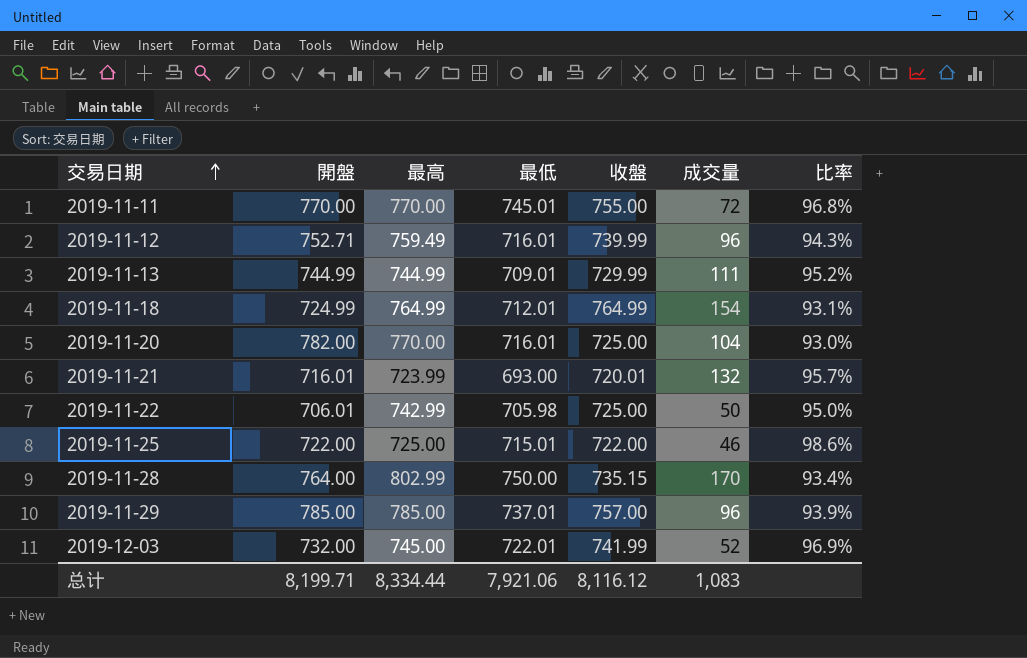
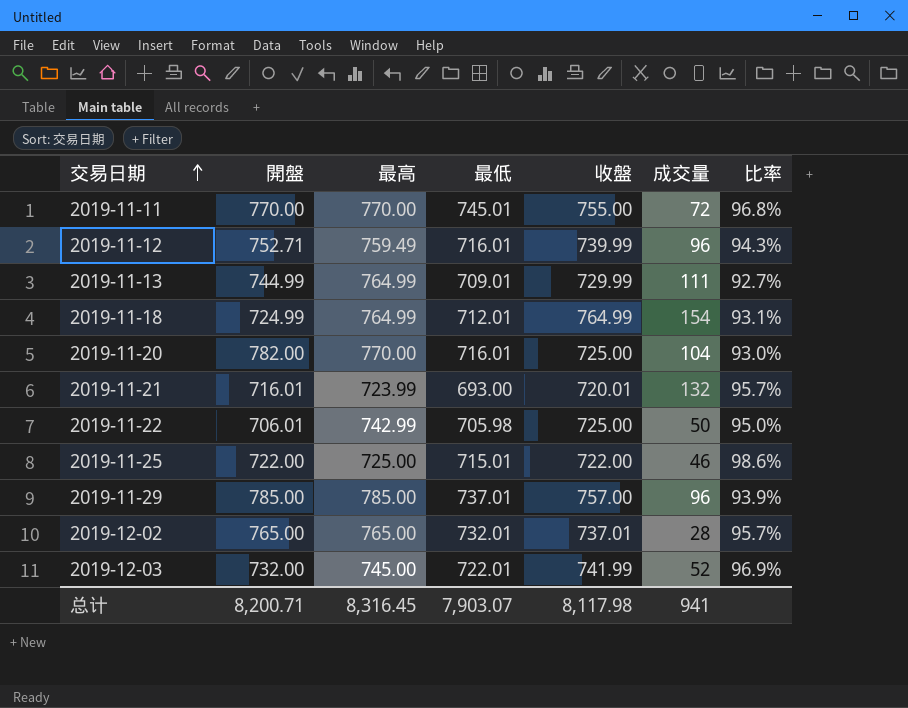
row 2019-11-28: 764.00 | 802.99 | 750.00 | 735.15 | 170 | 93.4% -> none
2019-11-13 | 最高: 744.99 -> 764.99
2019-11-13 | 比率: 95.2% -> 92.7%
row 2019-12-02: none -> 765.00 | 765.00 | 732.01 | 737.01 | 28 | 95.7%
总计 | 開盤: 8,199.71 -> 8,200.71
总计 | 最高: 8,334.44 -> 8,316.45
总计 | 最低: 7,921.06 -> 7,903.07
总计 | 收盤: 8,116.12 -> 8,117.98
总计 | 成交量: 1,083 -> 941

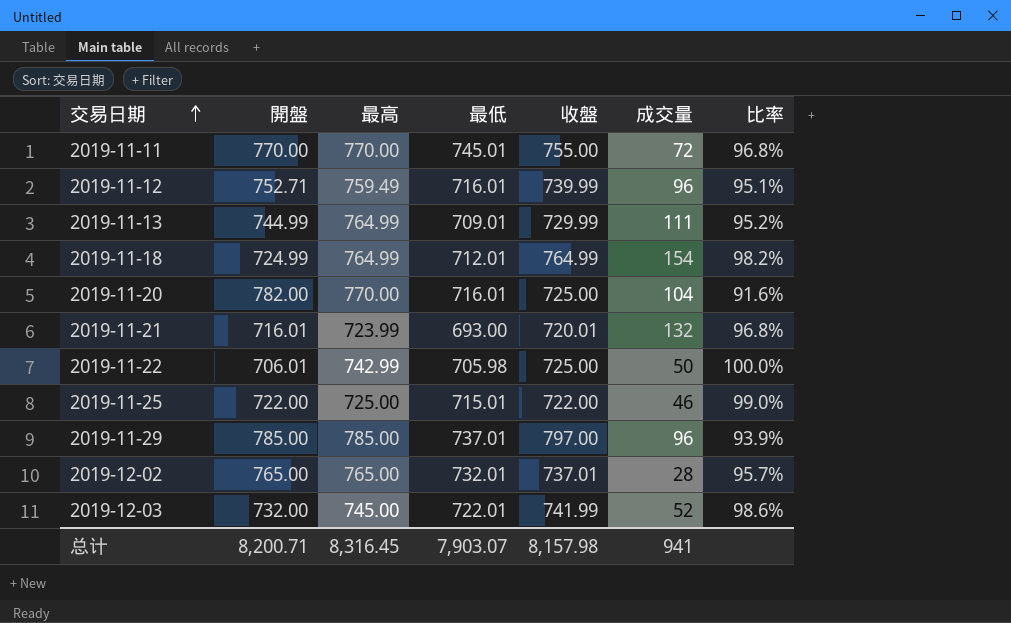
column 比率 | formula: [最低] / [最高] -> [最低] / [開盤]
2019-11-29 | 收盤: 757.00 -> 797.00
总计 | 收盤: 8,117.98 -> 8,157.98

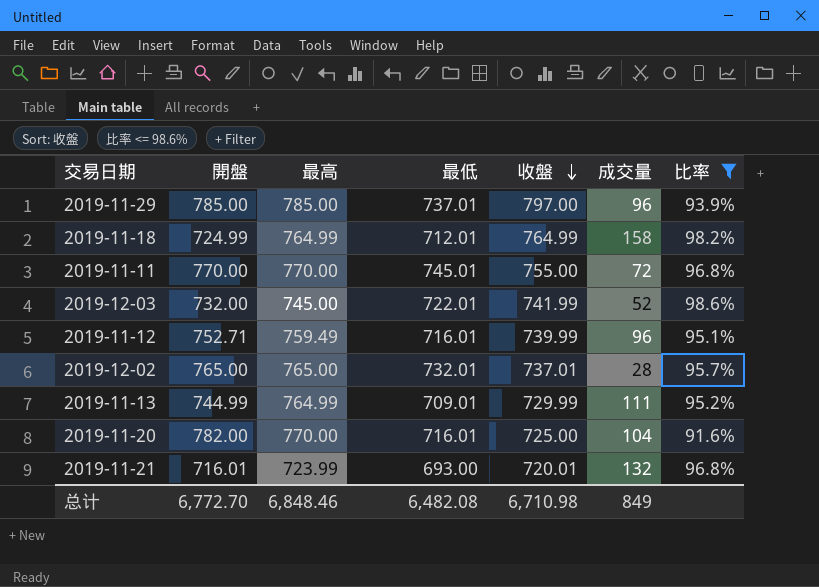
filter: none -> 比率 <= 98.6%
row order: 交易日期 ascending -> 收盤 descending
2019-11-18 | 成交量: 154 -> 158
总计 | 開盤: 8,200.71 -> 6,772.70
总计 | 最高: 8,316.45 -> 6,848.46
总计 | 最低: 7,903.07 -> 6,482.08
总计 | 收盤: 8,157.98 -> 6,710.98
总计 | 成交量: 941 -> 849

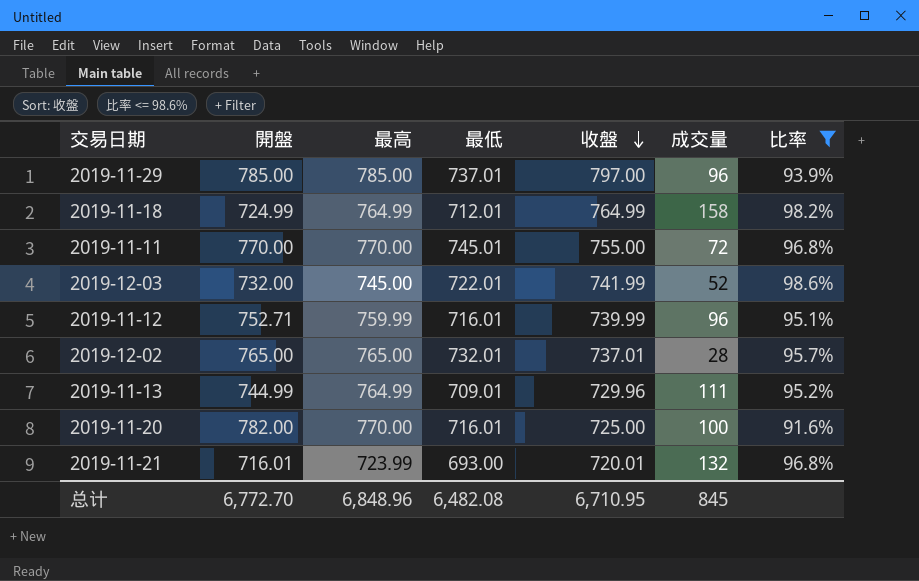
2019-11-12 | 最高: 759.49 -> 759.99
2019-11-13 | 收盤: 729.99 -> 729.96
2019-11-20 | 成交量: 104 -> 100
总计 | 最高: 6,848.46 -> 6,848.96
总计 | 收盤: 6,710.98 -> 6,710.95
总计 | 成交量: 849 -> 845

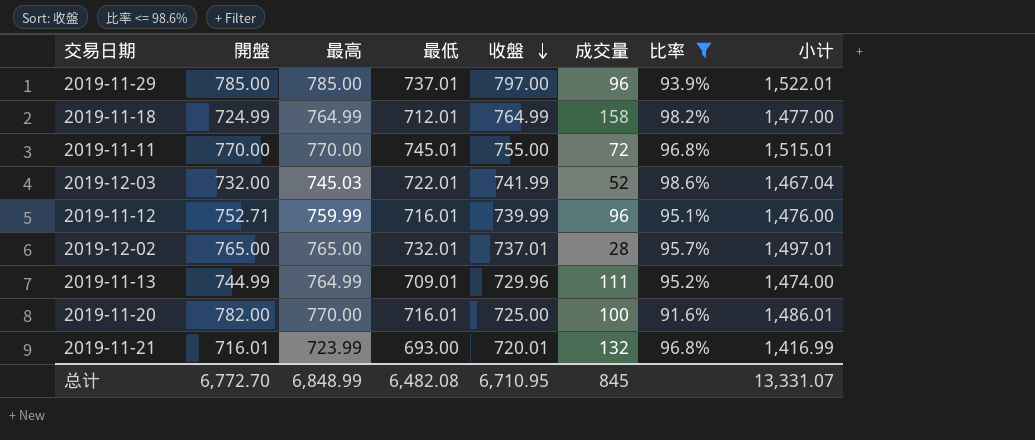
column 小计 | formula: none -> [最高] + [最低]
2019-12-03 | 最高: 745.00 -> 745.03
总计 | 最高: 6,848.96 -> 6,848.99

